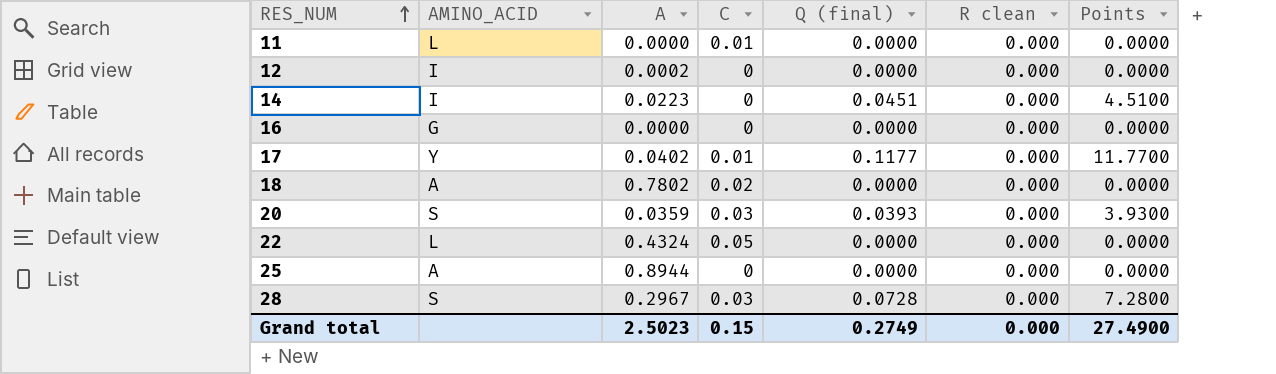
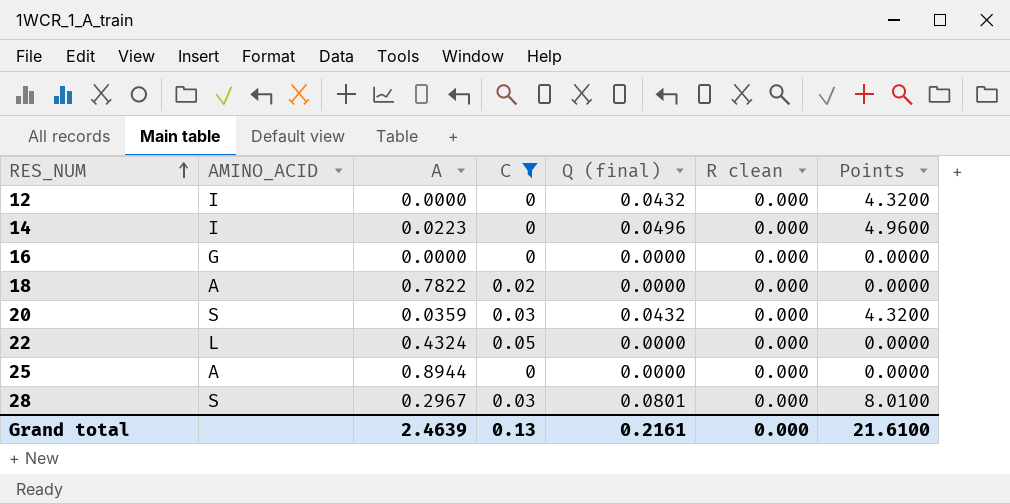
filter: none -> C != 0.01
12 | A: 0.0002 -> 0.0000
12 | Q (final): 0.0000 -> 0.0432
12 | Points: 0.0000 -> 4.3200
14 | Q (final): 0.0451 -> 0.0496
14 | Points: 4.5100 -> 4.9600
18 | A: 0.7802 -> 0.7822
20 | Q (final): 0.0393 -> 0.0432
20 | Points: 3.9300 -> 4.3200
28 | Q (final): 0.0728 -> 0.0801
28 | Points: 7.2800 -> 8.0100
Grand total | A: 2.5023 -> 2.4639
Grand total | C: 0.15 -> 0.13
Grand total | Q (final): 0.2749 -> 0.2161
Grand total | Points: 27.4900 -> 21.6100

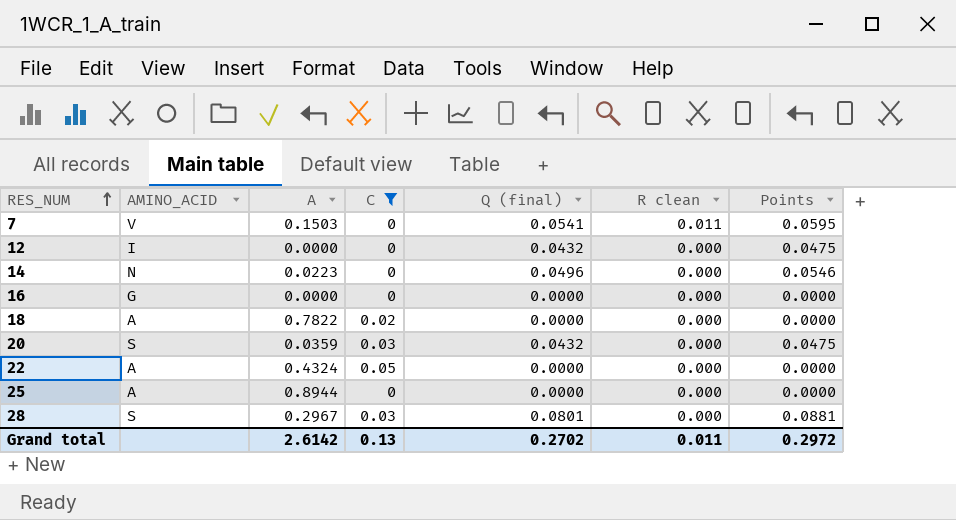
column Points | formula: [Q (final)] * 100 -> [Q (final)] * 1.1
row 7: none -> V | 0.1503 | 0 | 0.0541 | 0.011 | 0.0595
14 | AMINO_ACID: I -> N
22 | AMINO_ACID: L -> A
Grand total | A: 2.4639 -> 2.6142
Grand total | Q (final): 0.2161 -> 0.2702
Grand total | R clean: 0.000 -> 0.011
Grand total | Points: 21.6100 -> 0.2972

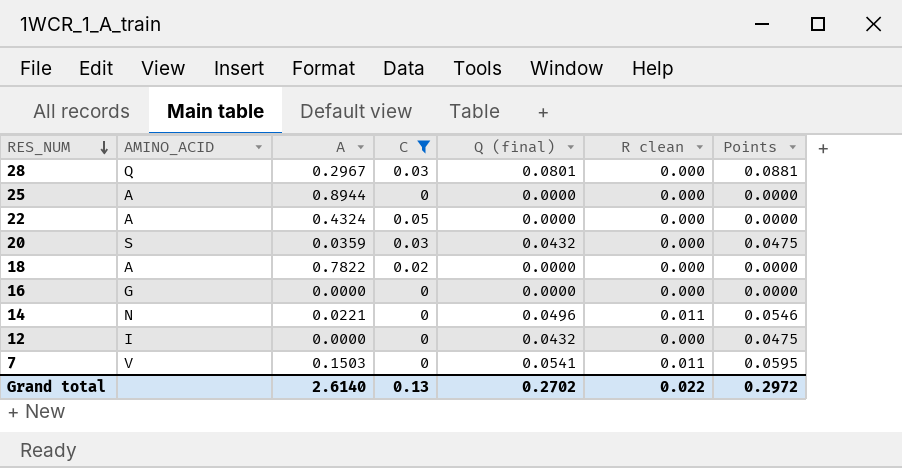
row order: RES_NUM ascending -> RES_NUM descending
28 | AMINO_ACID: S -> Q
14 | A: 0.0223 -> 0.0221
14 | R clean: 0.000 -> 0.011
Grand total | A: 2.6142 -> 2.6140
Grand total | R clean: 0.011 -> 0.022

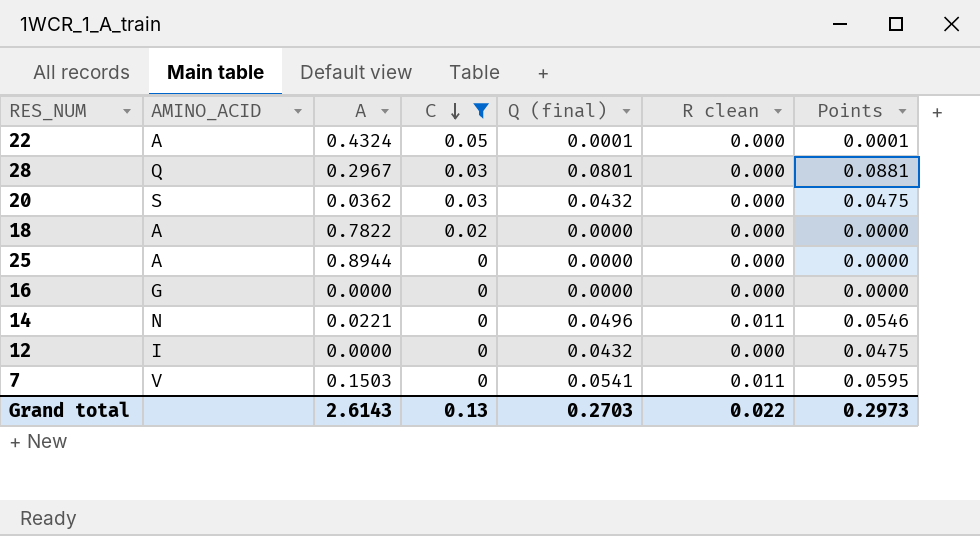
row order: RES_NUM descending -> C descending
22 | Q (final): 0.0000 -> 0.0001
22 | Points: 0.0000 -> 0.0001
20 | A: 0.0359 -> 0.0362
Grand total | A: 2.6140 -> 2.6143
Grand total | Q (final): 0.2702 -> 0.2703
Grand total | Points: 0.2972 -> 0.2973

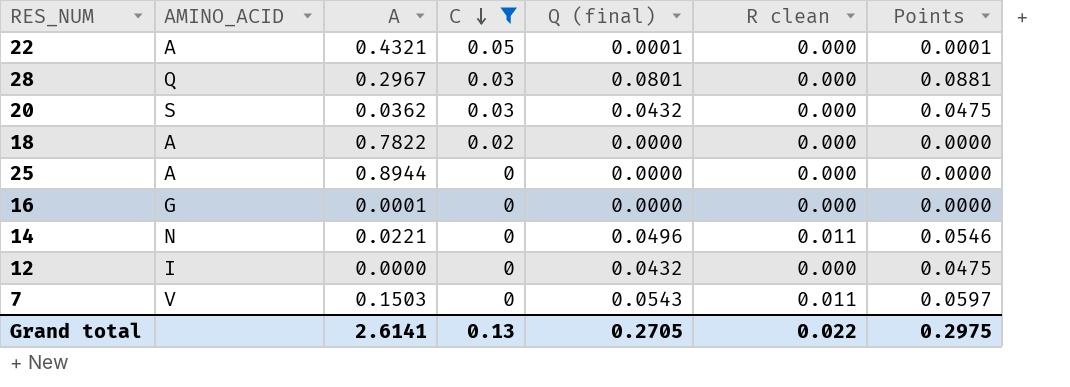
22 | A: 0.4324 -> 0.4321
16 | A: 0.0000 -> 0.0001
7 | Q (final): 0.0541 -> 0.0543
7 | Points: 0.0595 -> 0.0597
Grand total | A: 2.6143 -> 2.6141
Grand total | Q (final): 0.2703 -> 0.2705
Grand total | Points: 0.2973 -> 0.2975

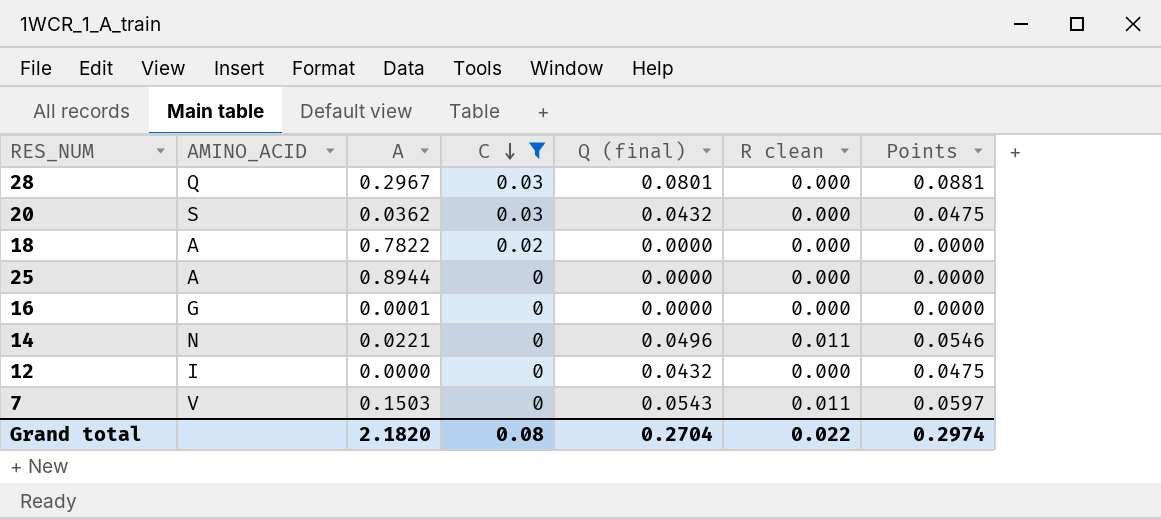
row 22: A | 0.4321 | 0.05 | 0.0001 | 0.000 | 0.0001 -> none
Grand total | A: 2.6141 -> 2.1820
Grand total | C: 0.13 -> 0.08
Grand total | Q (final): 0.2705 -> 0.2704
Grand total | Points: 0.2975 -> 0.2974

